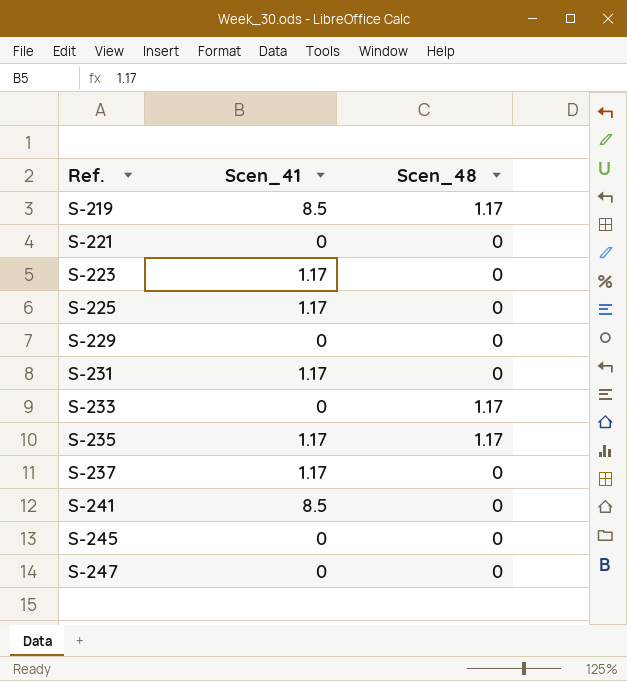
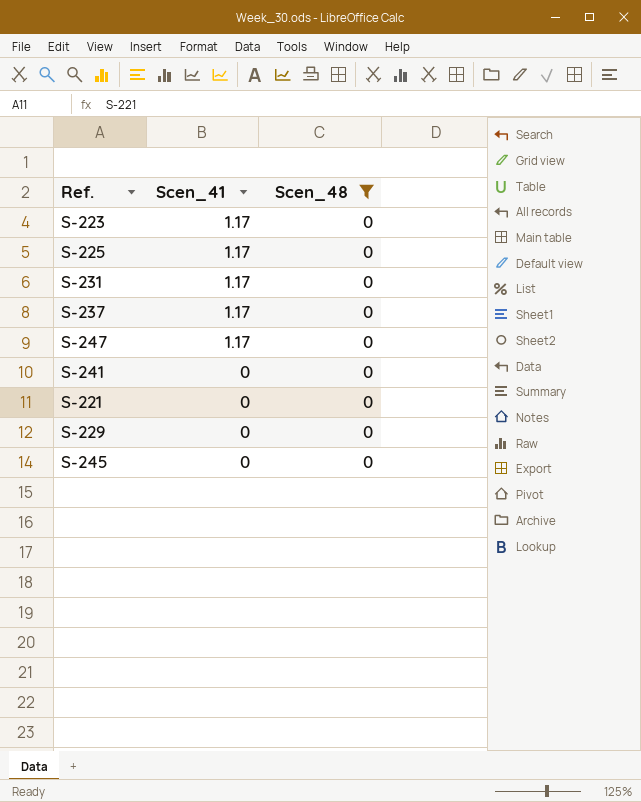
filter: none -> Scen_48 = 0
row order: Ref. ascending -> Scen_41 descending
S-247 | Scen_41: 0 -> 1.17
S-241 | Scen_41: 8.5 -> 0

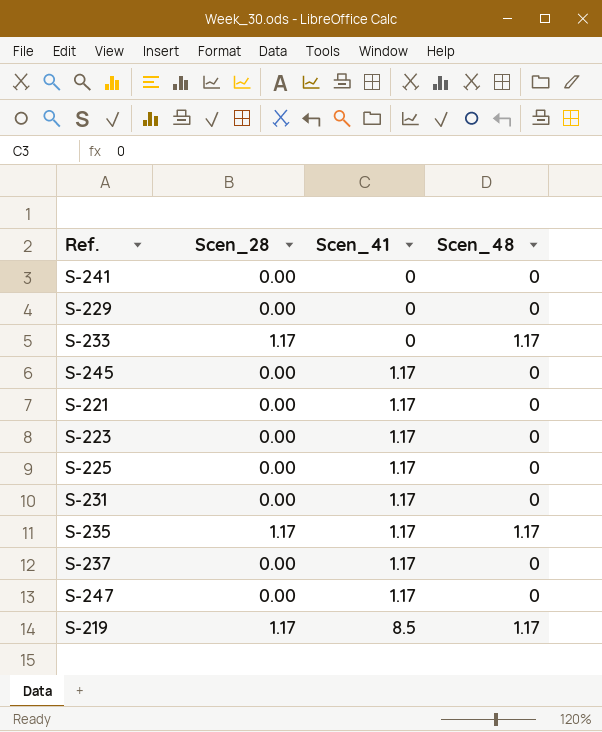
filter: Scen_48 = 0 -> none
row order: Scen_41 descending -> Scen_41 ascending
column Scen_28 | position: none -> 2
S-245 | Scen_41: 0 -> 1.17
S-221 | Scen_41: 0 -> 1.17

